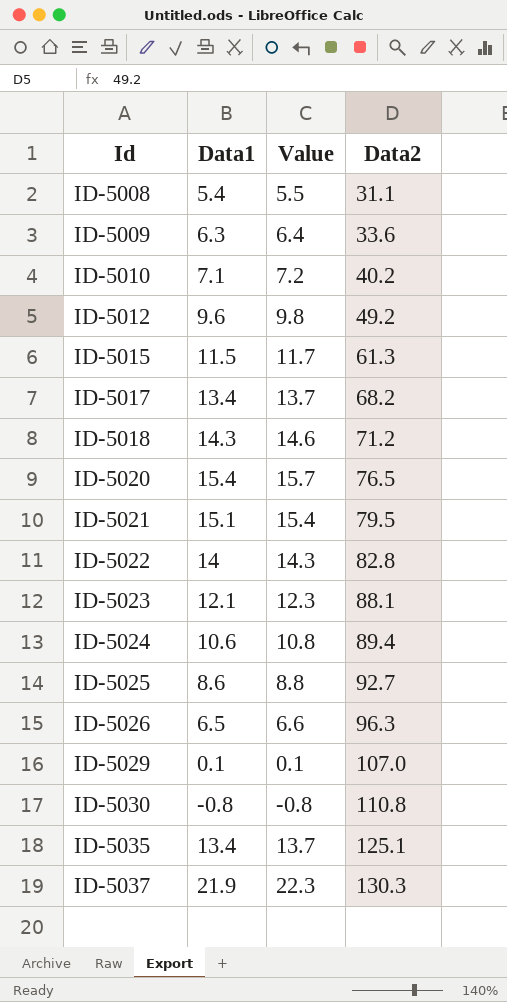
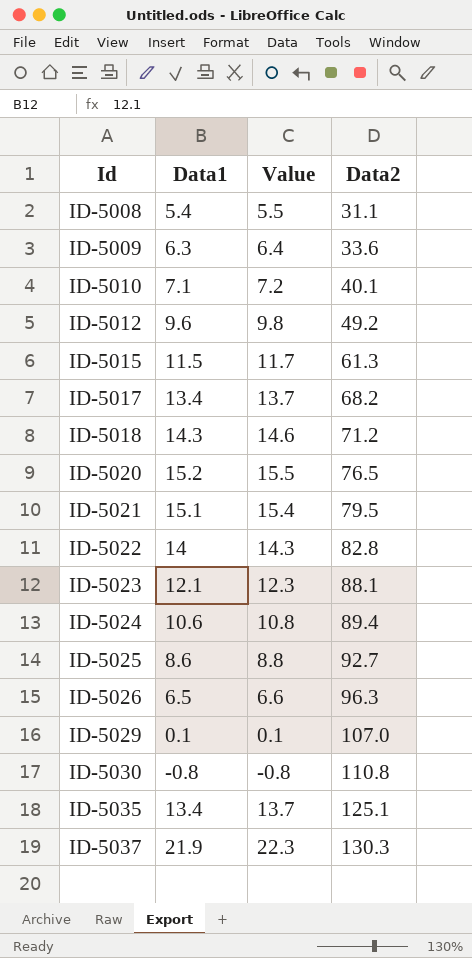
ID-5010 | Data2: 40.2 -> 40.1
ID-5020 | Data1: 15.4 -> 15.2
ID-5020 | Value: 15.7 -> 15.5

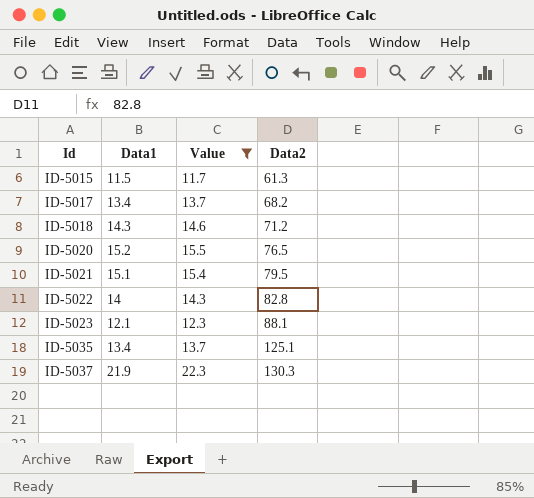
filter: none -> Value >= 11.7

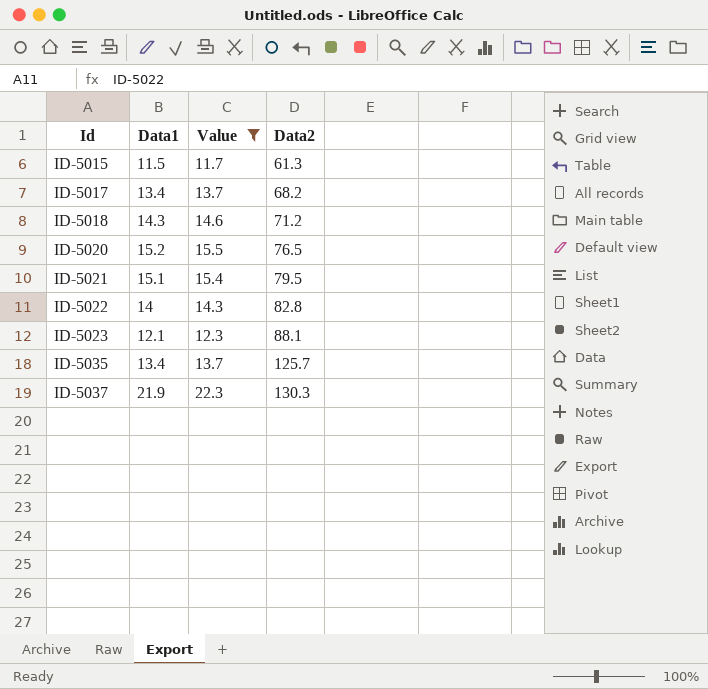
ID-5035 | Data2: 125.1 -> 125.7

